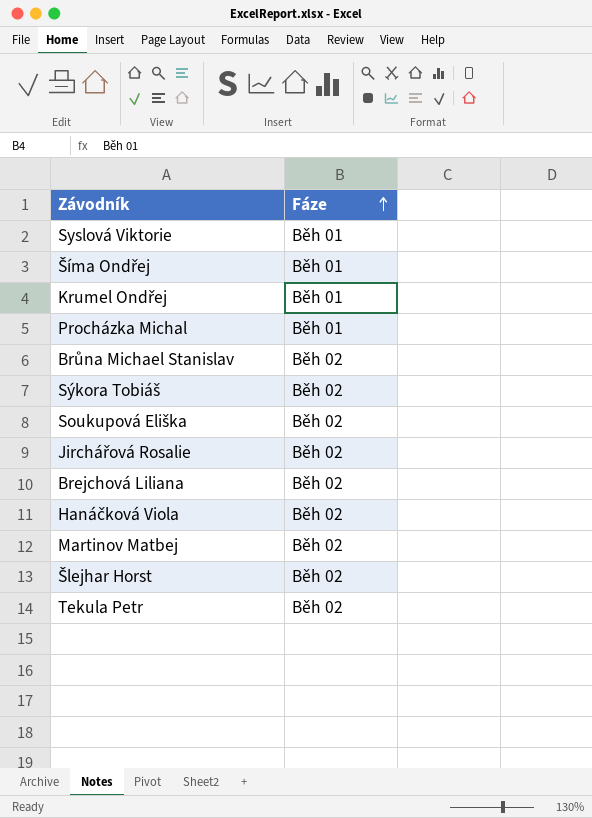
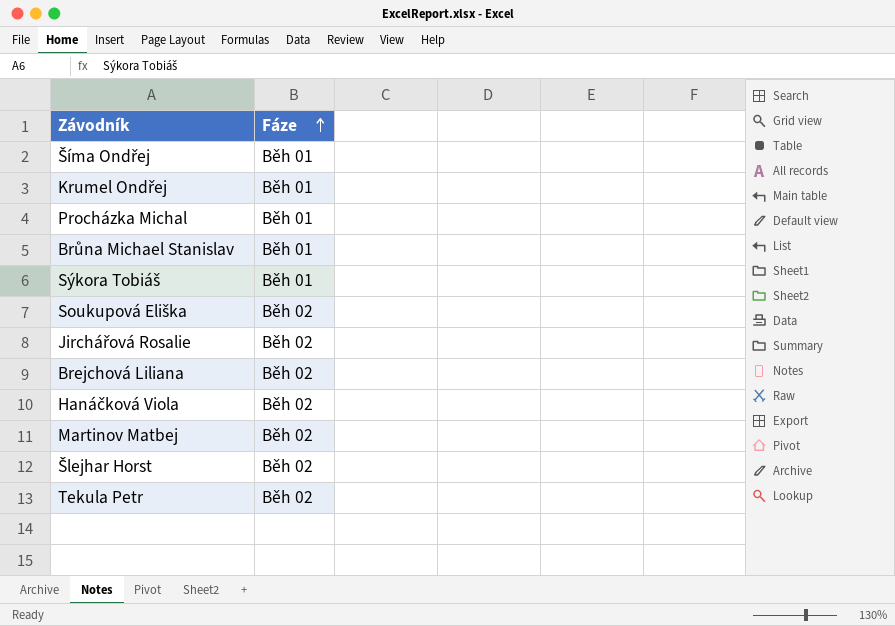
row Syslová Viktorie: Běh 01 -> none
Brůna Michael Stanislav | Fáze: Běh 02 -> Běh 01
Sýkora Tobiáš | Fáze: Běh 02 -> Běh 01

